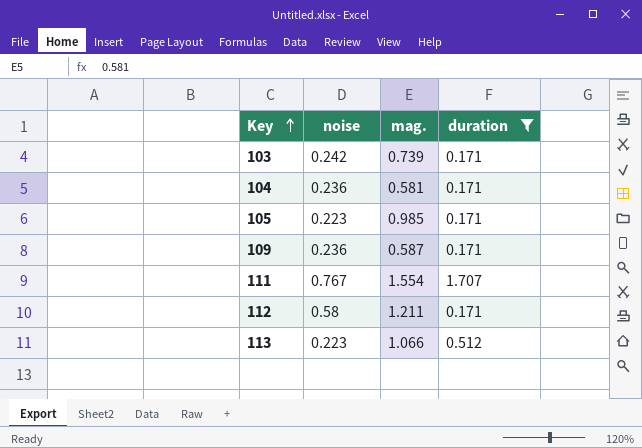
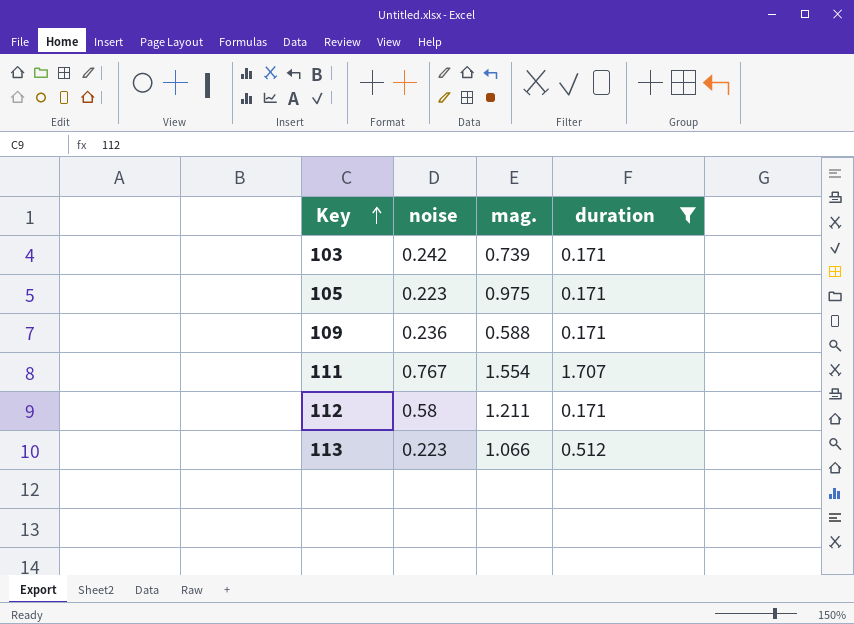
row 104: 0.236 | 0.581 | 0.171 -> none
105 | mag.: 0.985 -> 0.975
109 | mag.: 0.587 -> 0.588

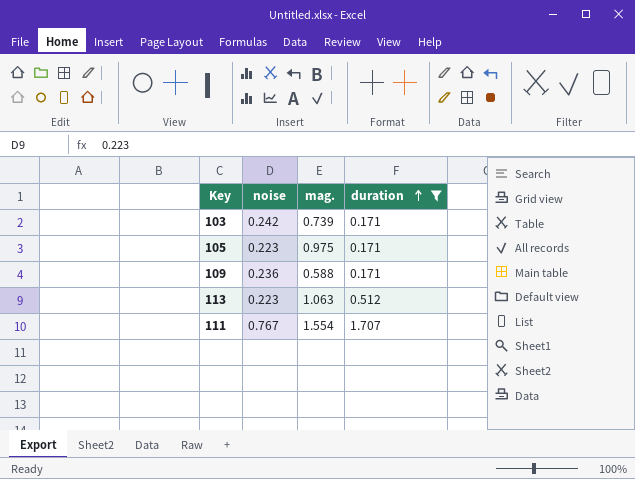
row order: Key ascending -> duration ascending
row 112: 0.58 | 1.211 | 0.171 -> none
113 | mag.: 1.066 -> 1.063

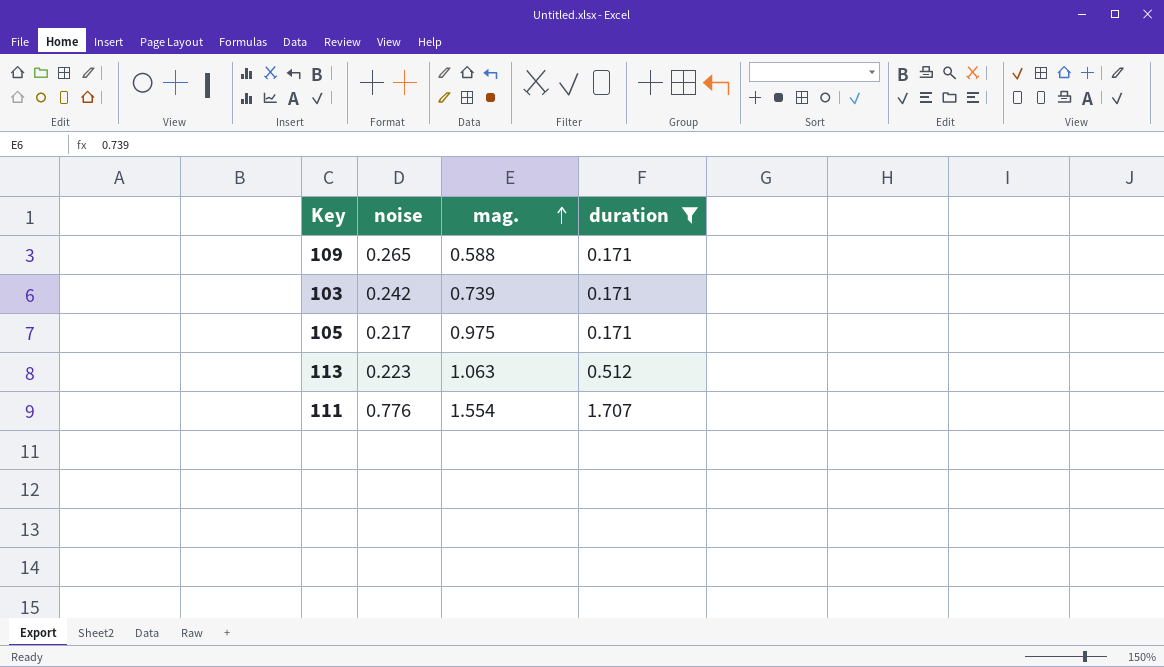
row order: duration ascending -> mag. ascending
109 | noise: 0.236 -> 0.265
105 | noise: 0.223 -> 0.217
111 | noise: 0.767 -> 0.776

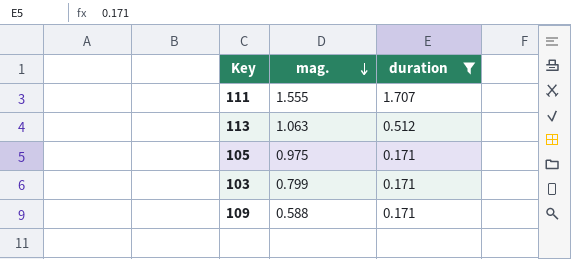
row order: mag. ascending -> mag. descending
column noise | position: 2 -> none
111 | mag.: 1.554 -> 1.555
103 | mag.: 0.739 -> 0.799

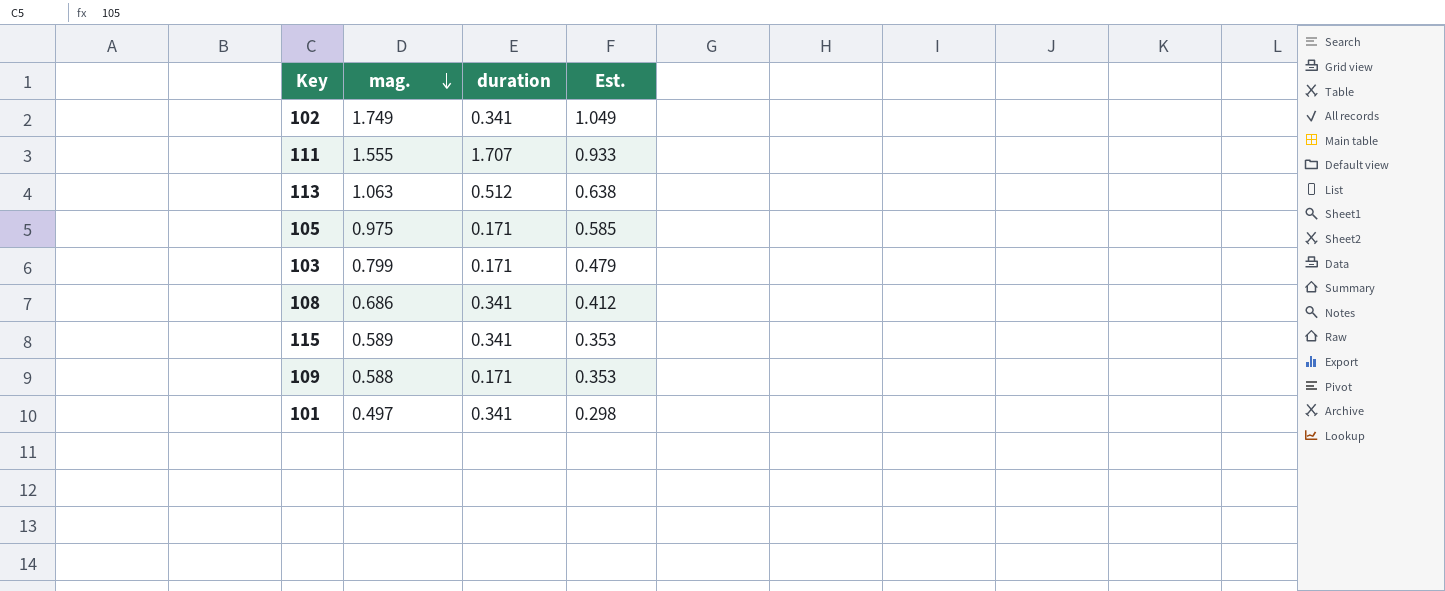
filter: duration != 0.341 -> none
column Est. | formula: none -> [mag.] * 0.6

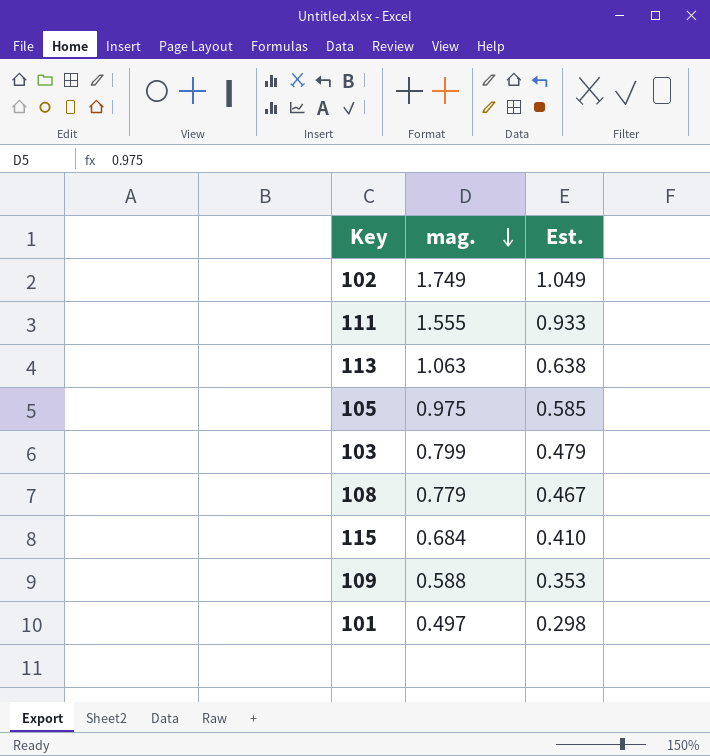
column duration | position: 3 -> none
108 | mag.: 0.686 -> 0.779
108 | Est.: 0.412 -> 0.467
115 | mag.: 0.589 -> 0.684
115 | Est.: 0.353 -> 0.410

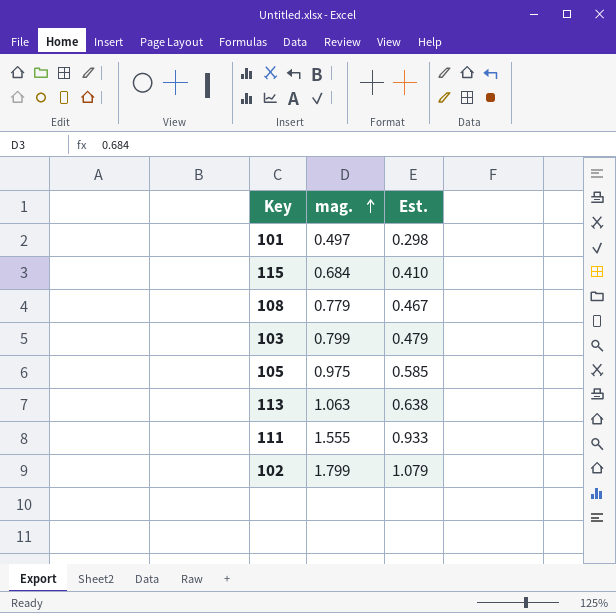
row order: mag. descending -> mag. ascending
row 109: 0.588 | 0.353 -> none
102 | mag.: 1.749 -> 1.799
102 | Est.: 1.049 -> 1.079

